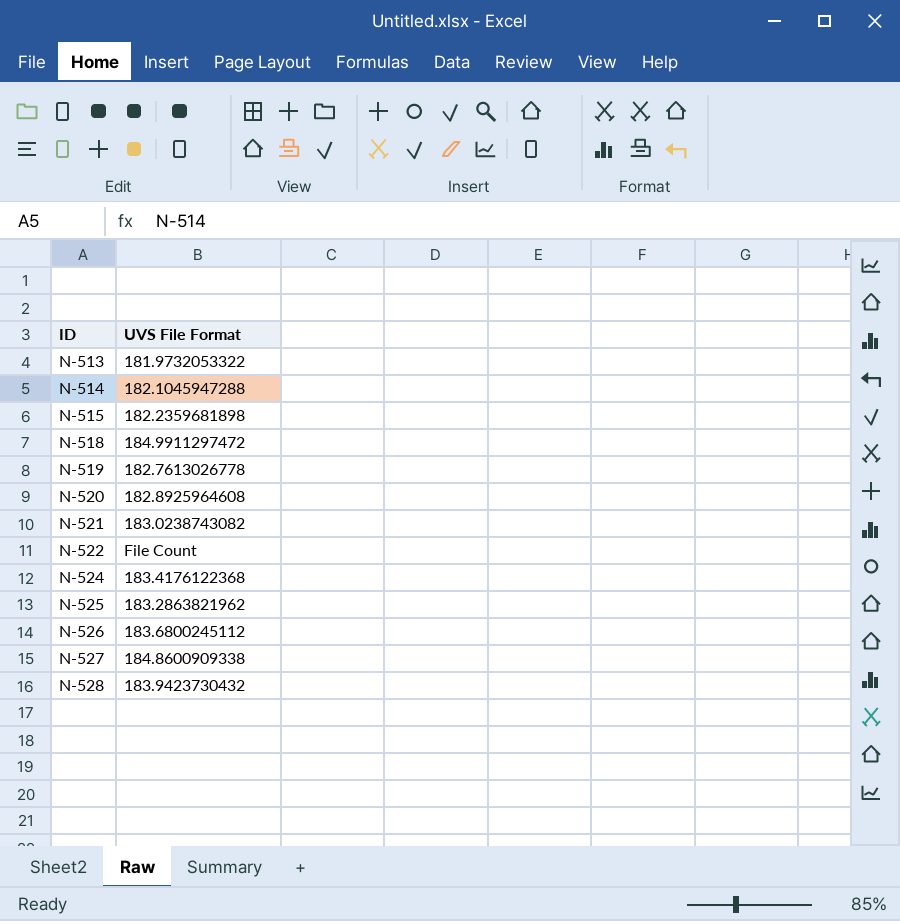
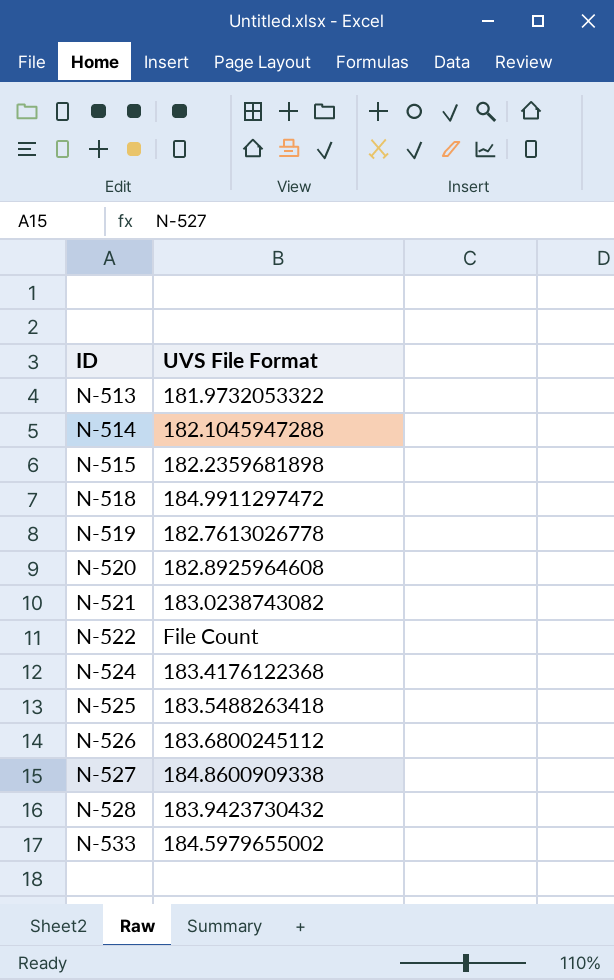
N-525 | UVS File Format: 183.2863821962 -> 183.5488263418
row N-533: none -> 184.5979655002

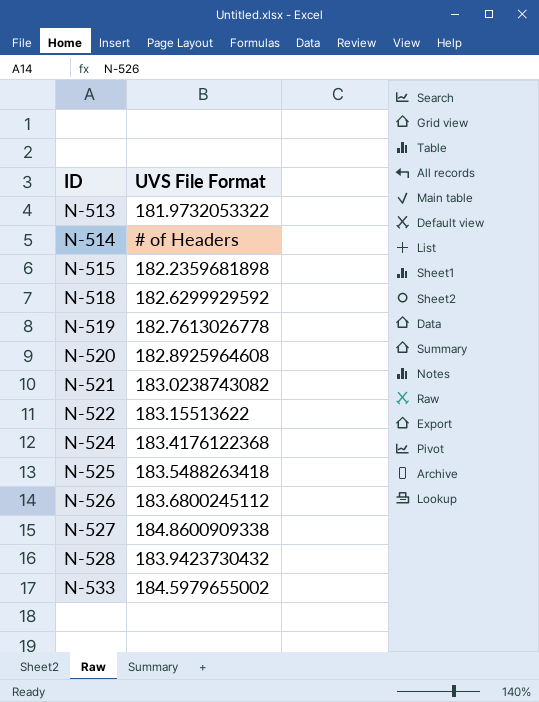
N-514 | UVS File Format: 182.1045947288 -> # of Headers
N-518 | UVS File Format: 184.9911297472 -> 182.6299929592
N-522 | UVS File Format: File Count -> 183.15513622

